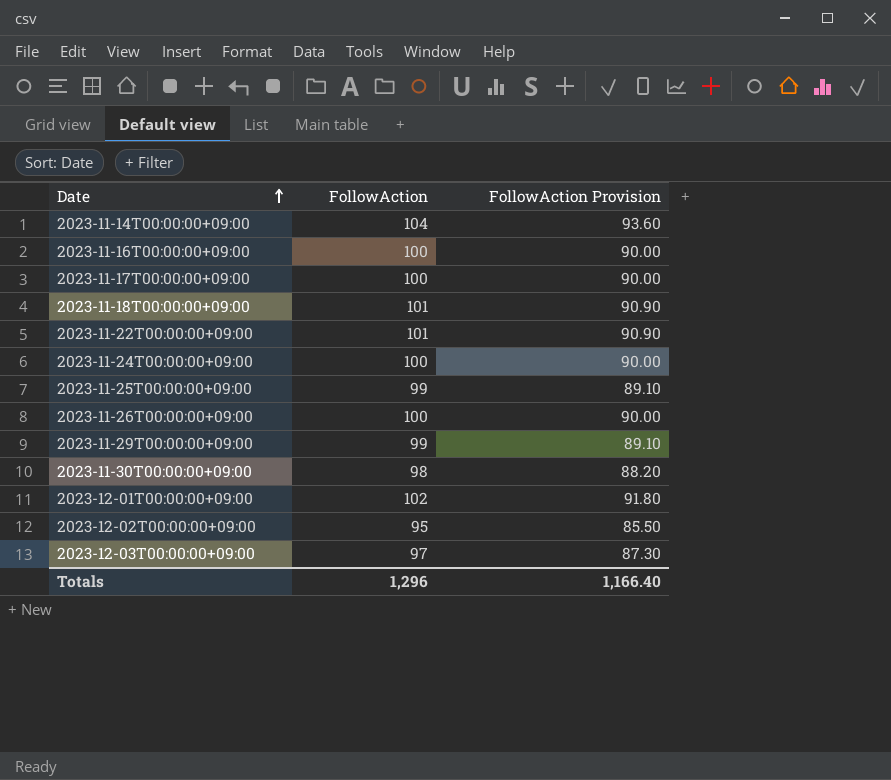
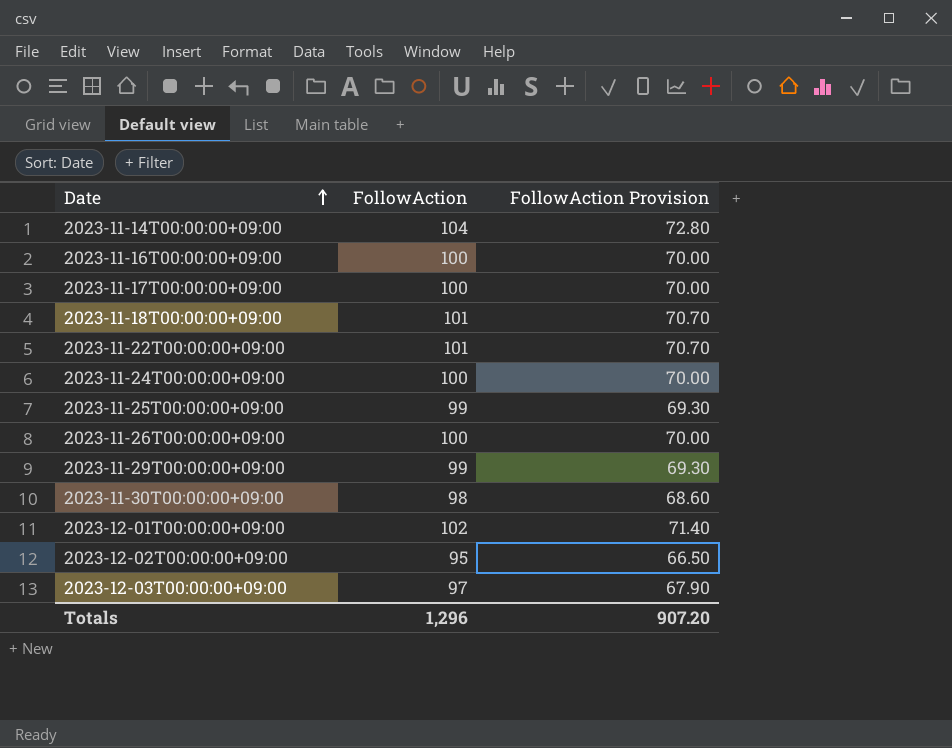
column FollowAction Provision | formula: [FollowAction] * 0.9 -> [FollowAction] * 0.7
Totals | FollowAction Provision: 1,166.40 -> 907.20

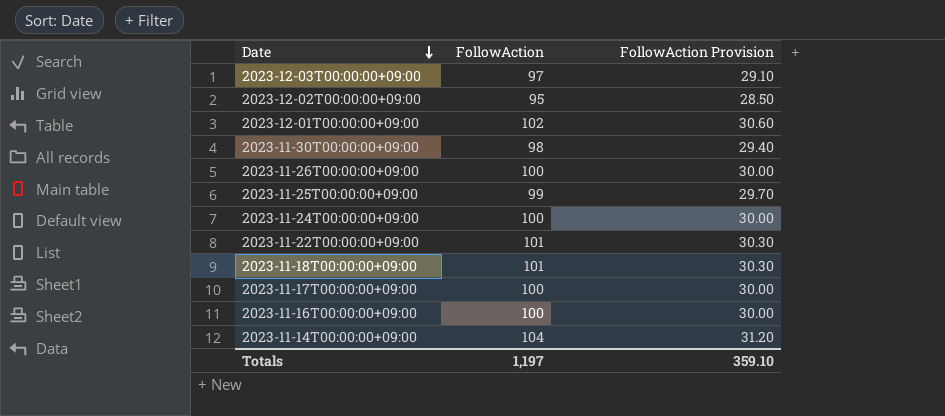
row order: Date ascending -> Date descending
column FollowAction Provision | formula: [FollowAction] * 0.7 -> [FollowAction] * 0.3
row 2023-11-29T00:00:00+09:00: 99 | 69.30 -> none
Totals | FollowAction: 1,296 -> 1,197
Totals | FollowAction Provision: 907.20 -> 359.10

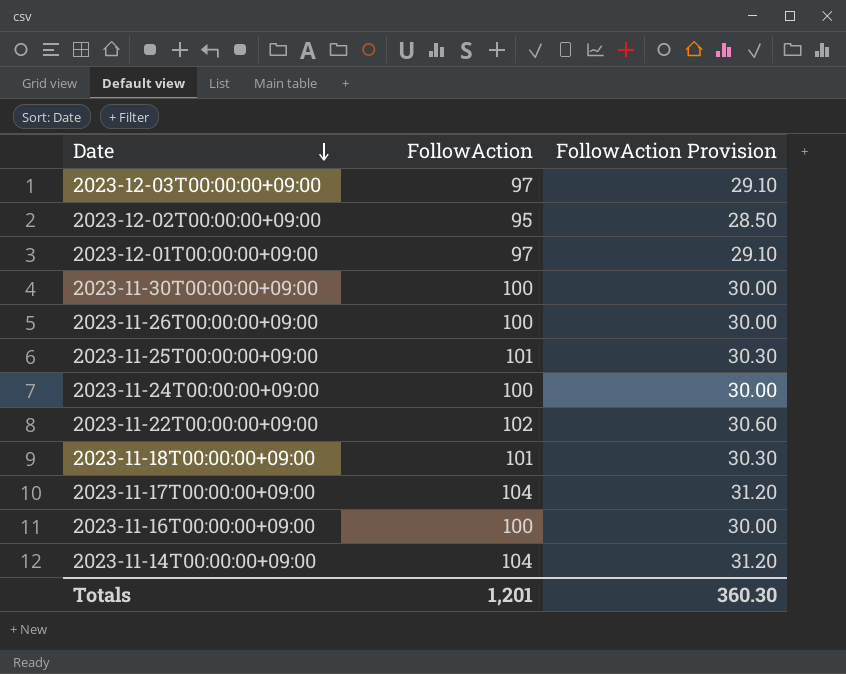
2023-12-01T00:00:00+09:00 | FollowAction: 102 -> 97
2023-12-01T00:00:00+09:00 | FollowAction Provision: 30.60 -> 29.10
2023-11-30T00:00:00+09:00 | FollowAction: 98 -> 100
2023-11-30T00:00:00+09:00 | FollowAction Provision: 29.40 -> 30.00
2023-11-25T00:00:00+09:00 | FollowAction: 99 -> 101
2023-11-25T00:00:00+09:00 | FollowAction Provision: 29.70 -> 30.30
2023-11-22T00:00:00+09:00 | FollowAction: 101 -> 102
2023-11-22T00:00:00+09:00 | FollowAction Provision: 30.30 -> 30.60
2023-11-17T00:00:00+09:00 | FollowAction: 100 -> 104
2023-11-17T00:00:00+09:00 | FollowAction Provision: 30.00 -> 31.20
Totals | FollowAction: 1,197 -> 1,201
Totals | FollowAction Provision: 359.10 -> 360.30

